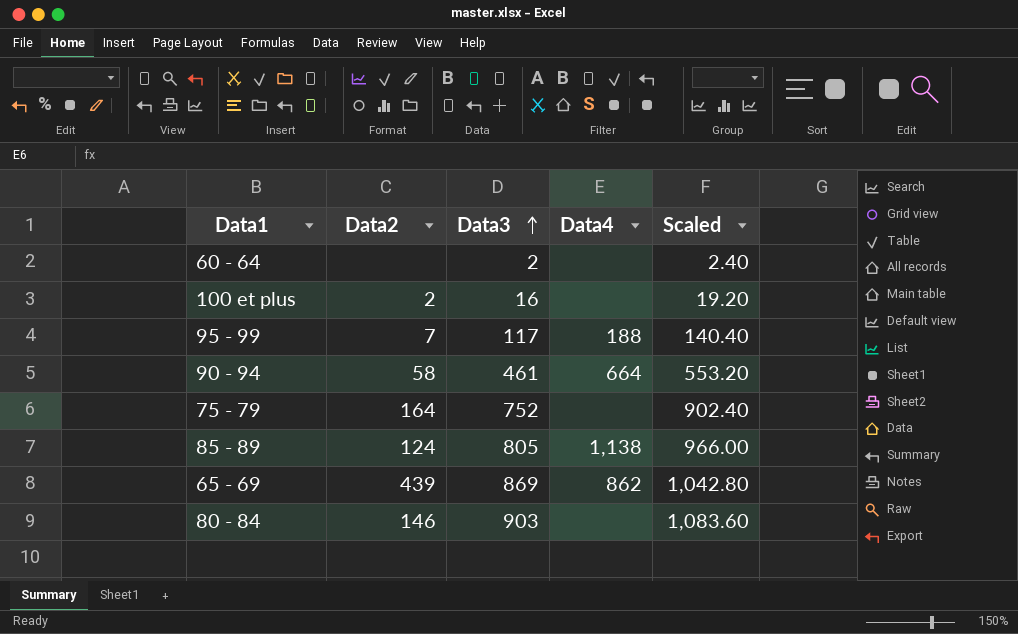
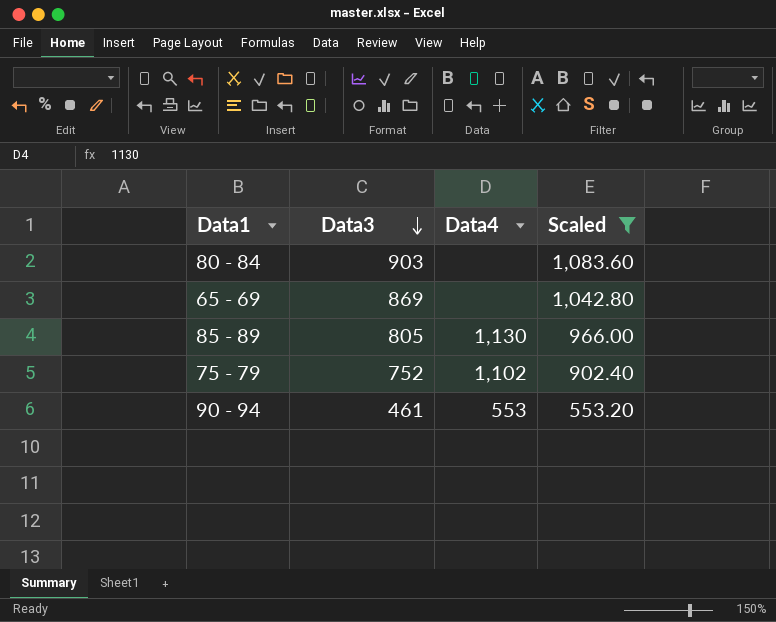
filter: none -> Scaled >= 553.20
row order: Data3 ascending -> Data3 descending
column Data2 | position: 2 -> none
65 - 69 | Data4: 862 -> none
85 - 89 | Data4: 1,138 -> 1,130
75 - 79 | Data4: none -> 1,102
90 - 94 | Data4: 664 -> 553

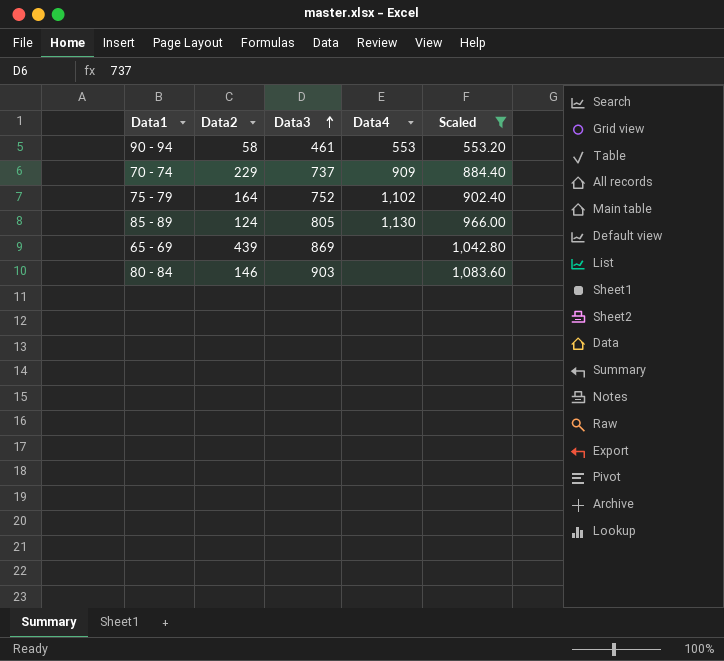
row order: Data3 descending -> Data3 ascending
column Data2 | position: none -> 2
row 70 - 74: none -> 229 | 737 | 909 | 884.40

